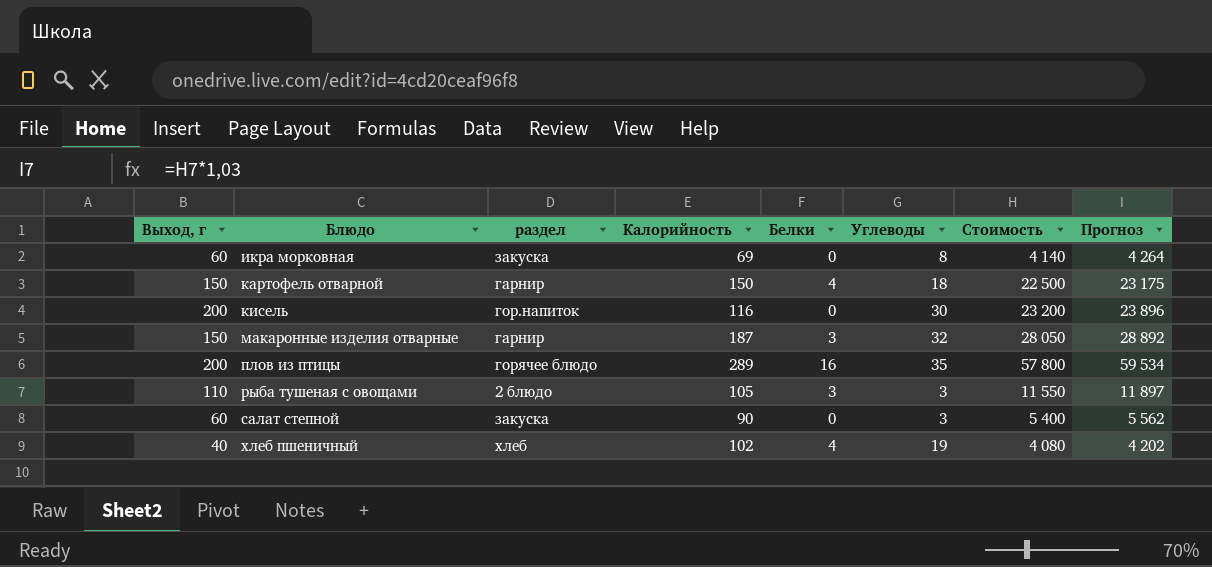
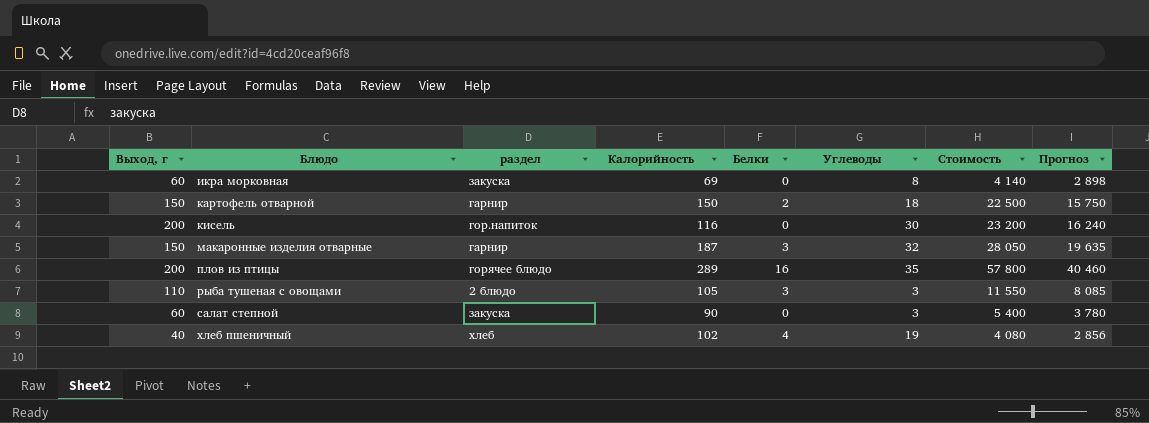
column Прогноз | formula: [Стоимость] * 1,03 -> [Стоимость] * 0,7
картофель отварной | Белки: 4 -> 2

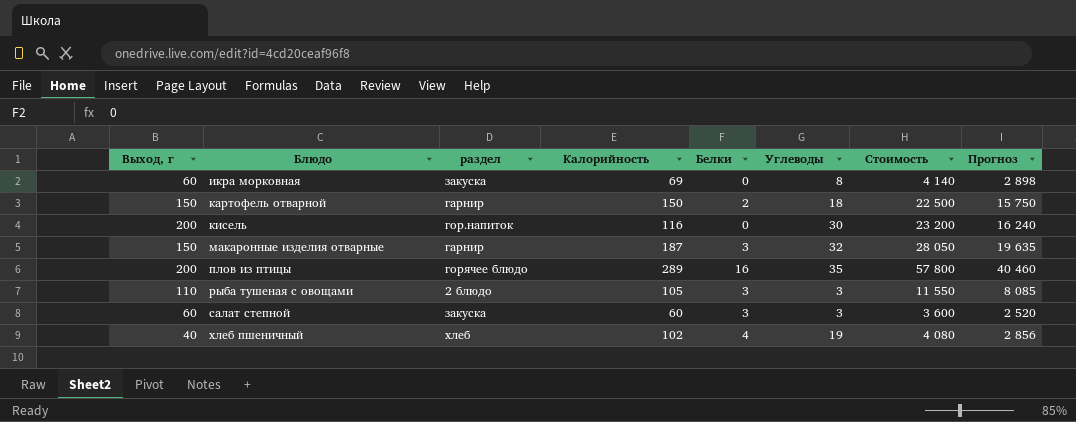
салат степной | Калорийность: 90 -> 60
салат степной | Белки: 0 -> 3
салат степной | Стоимость: 5 400 -> 3 600
салат степной | Прогноз: 3 780 -> 2 520

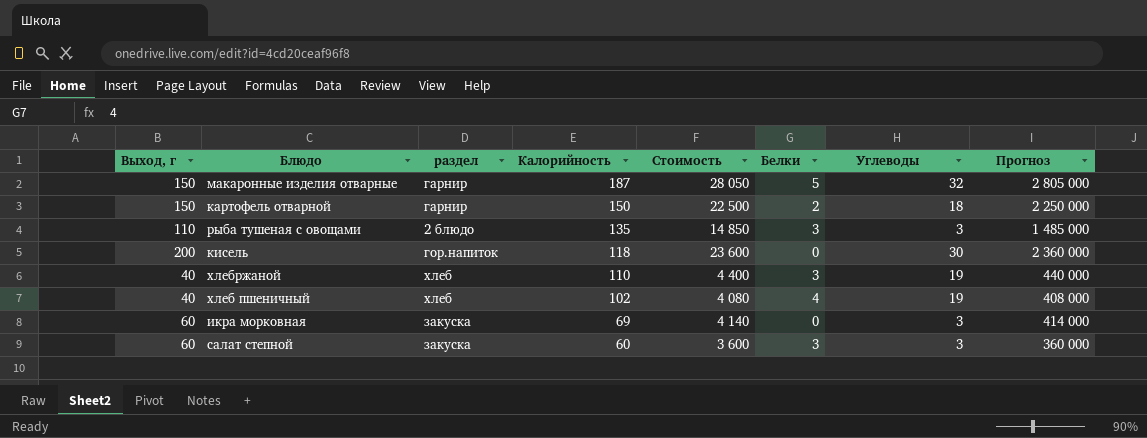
row order: Блюдо ascending -> Калорийность descending
column Стоимость | position: 7 -> 5
column Прогноз | formula: [Стоимость] * 0,7 -> [Стоимость] * 100
row плов из птицы: 200 | горячее блюдо | 289 | 16 | 35 | 57 800 | 40 460 -> none
макаронные изделия отварные | Белки: 3 -> 5
рыба тушеная с овощами | Калорийность: 105 -> 135
рыба тушеная с овощами | Стоимость: 11 550 -> 14 850
кисель | Калорийность: 116 -> 118
кисель | Стоимость: 23 200 -> 23 600
row хлебржаной: none -> 40 | хлеб | 110 | 4 400 | 3 | 19 | 440 000
икра морковная | Углеводы: 8 -> 3

